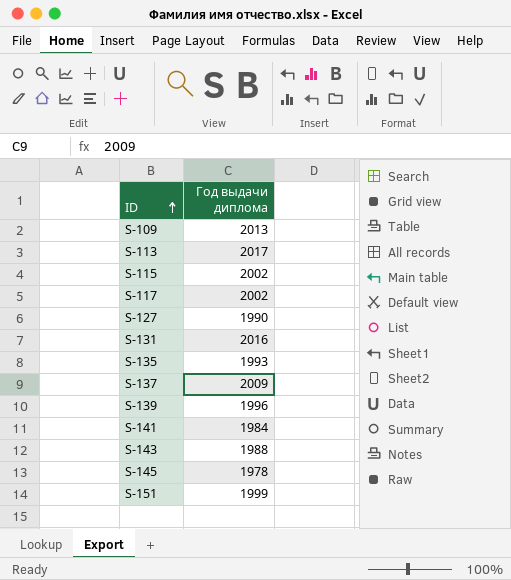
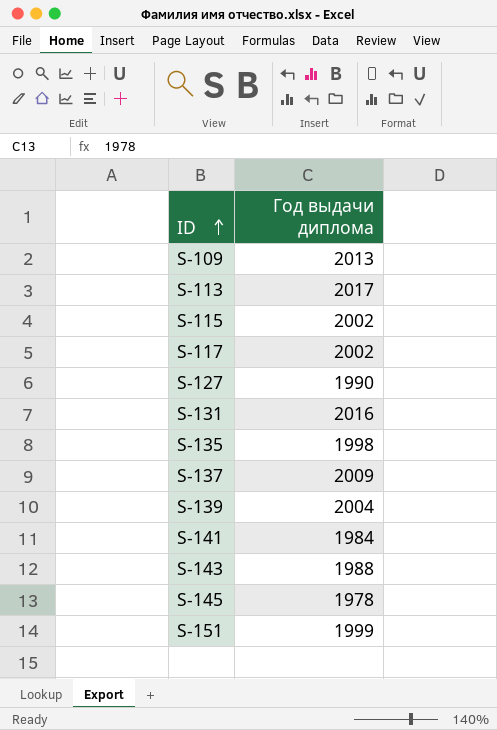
S-135 | Год выдачи диплома: 1993 -> 1998
S-139 | Год выдачи диплома: 1996 -> 2004

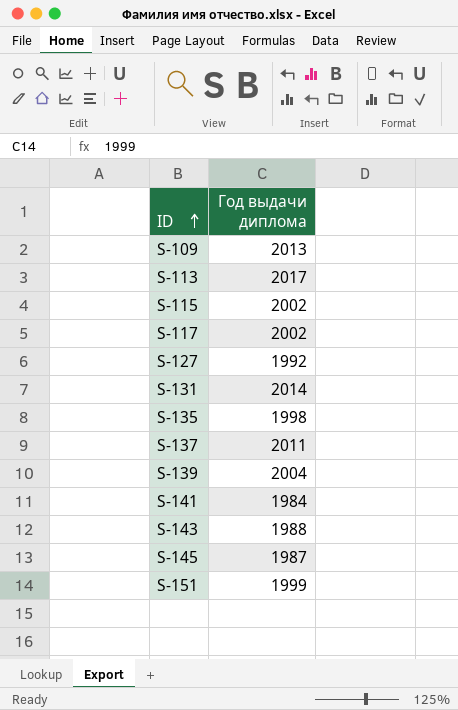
S-127 | Год выдачи диплома: 1990 -> 1992
S-131 | Год выдачи диплома: 2016 -> 2014
S-137 | Год выдачи диплома: 2009 -> 2011
S-145 | Год выдачи диплома: 1978 -> 1987

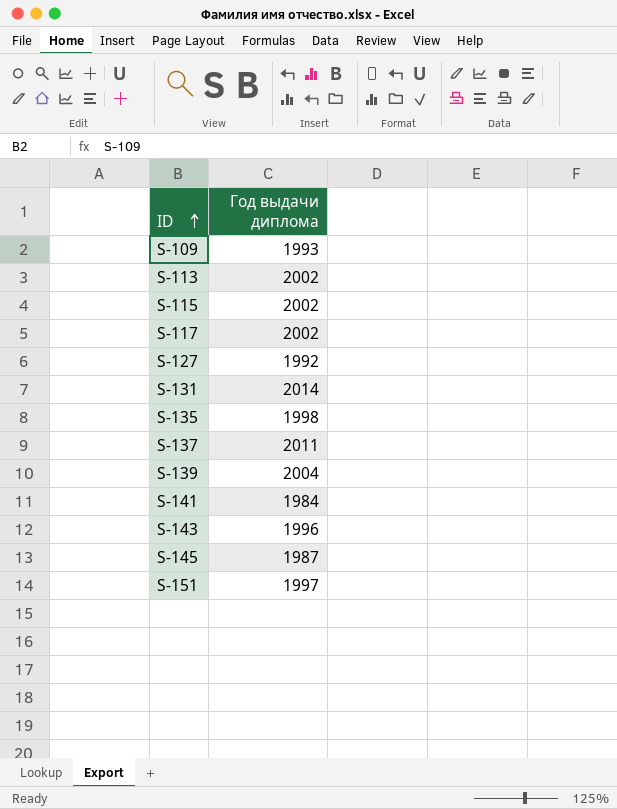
S-109 | Год выдачи диплома: 2013 -> 1993
S-113 | Год выдачи диплома: 2017 -> 2002
S-143 | Год выдачи диплома: 1988 -> 1996
S-151 | Год выдачи диплома: 1999 -> 1997

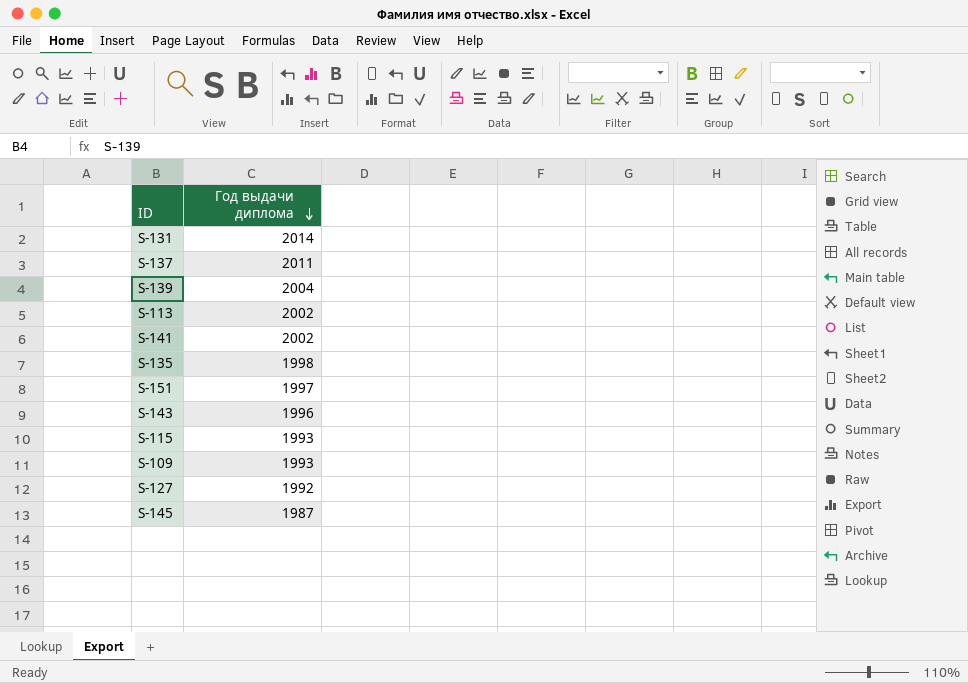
row order: ID ascending -> Год выдачи диплома descending
row S-117: 2002 -> none
S-141 | Год выдачи диплома: 1984 -> 2002
S-115 | Год выдачи диплома: 2002 -> 1993

